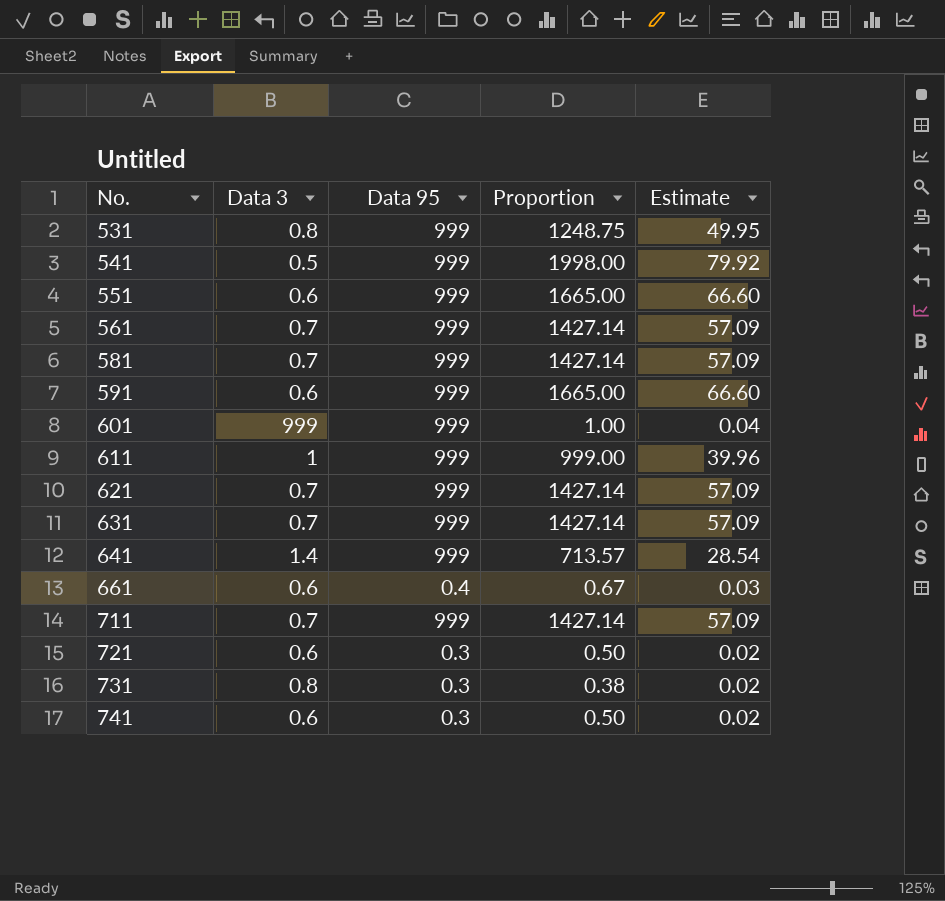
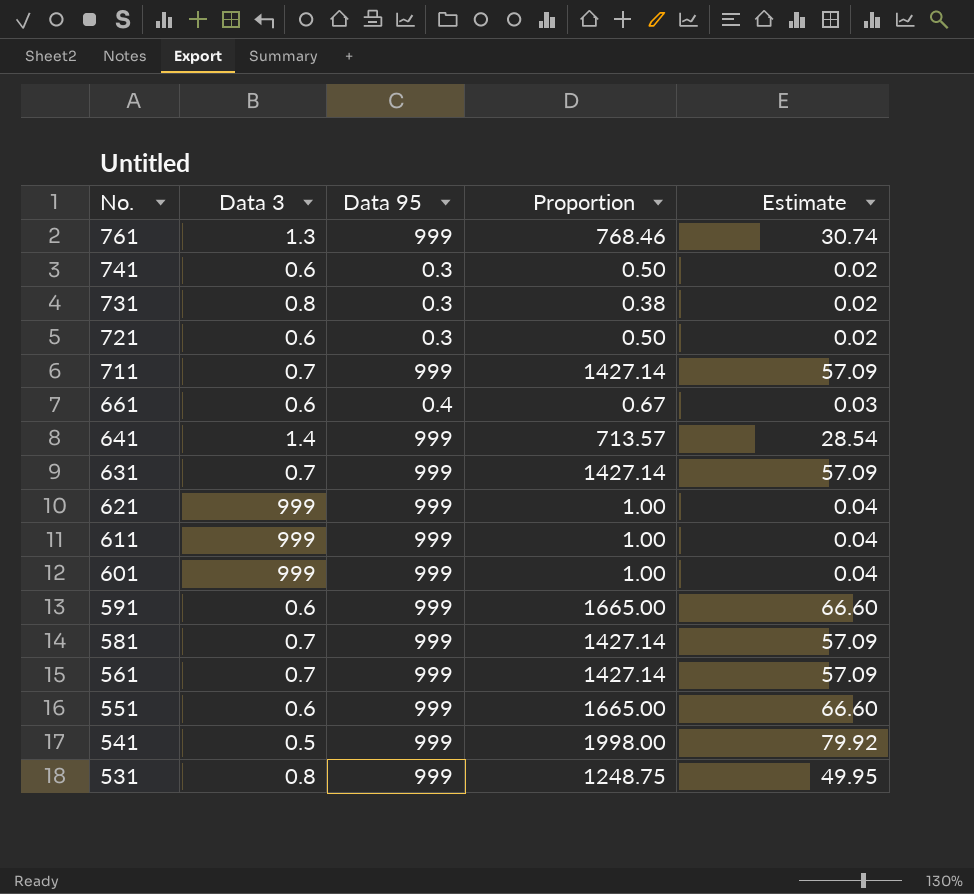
row order: No. ascending -> No. descending
row 761: none -> 1.3 | 999 | 768.46 | 30.74
621 | Data 3: 0.7 -> 999
621 | Proportion: 1427.14 -> 1.00
621 | Estimate: 57.09 -> 0.04
611 | Data 3: 1 -> 999
611 | Proportion: 999.00 -> 1.00
611 | Estimate: 39.96 -> 0.04

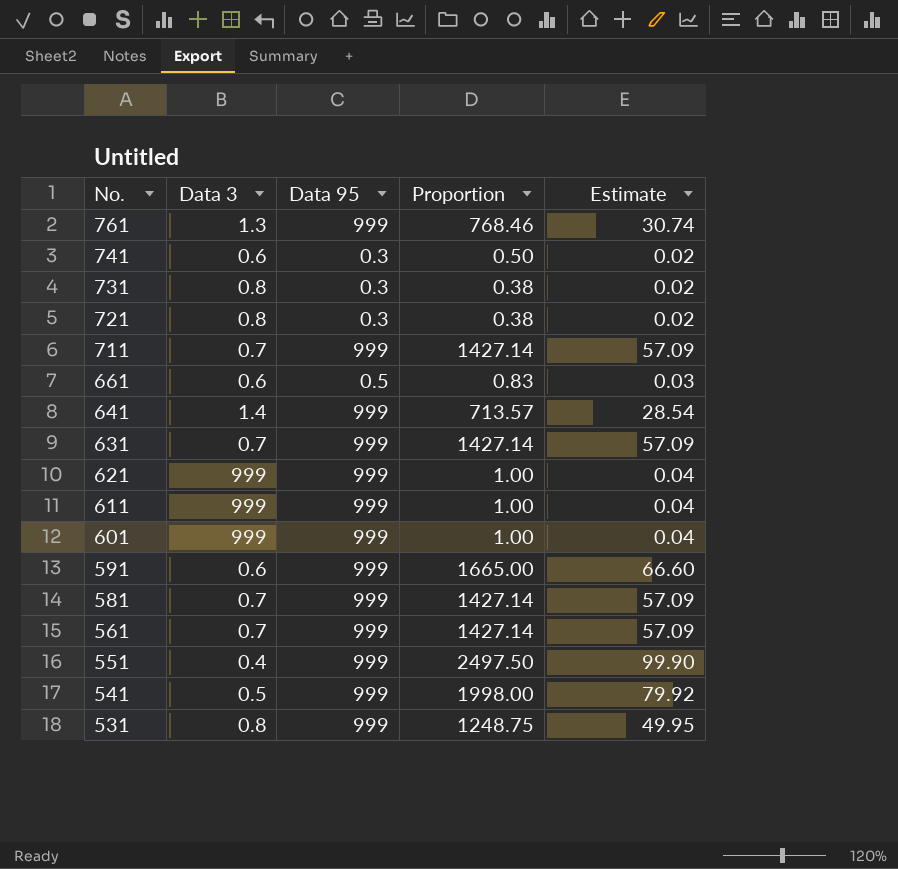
721 | Data 3: 0.6 -> 0.8
721 | Proportion: 0.50 -> 0.38
661 | Data 95: 0.4 -> 0.5
661 | Proportion: 0.67 -> 0.83
551 | Data 3: 0.6 -> 0.4
551 | Proportion: 1665.00 -> 2497.50
551 | Estimate: 66.60 -> 99.90

